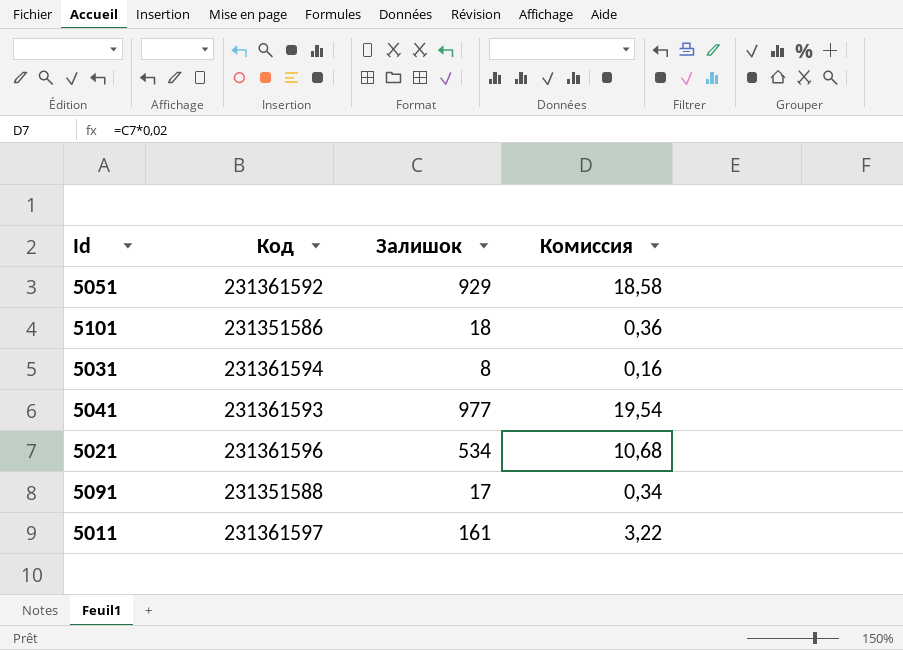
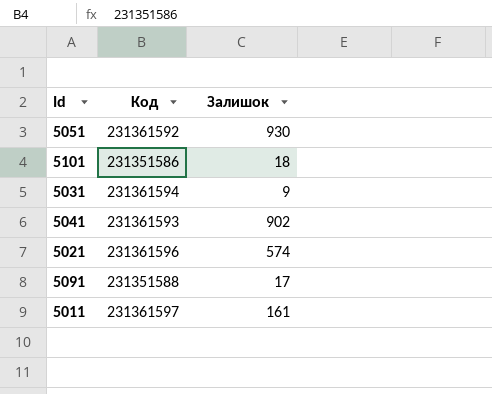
column Комиссия | formula: [Залишок] * 0,02 -> none
5051 | Залишок: 929 -> 930
5031 | Залишок: 8 -> 9
5041 | Залишок: 977 -> 902
5021 | Залишок: 534 -> 574

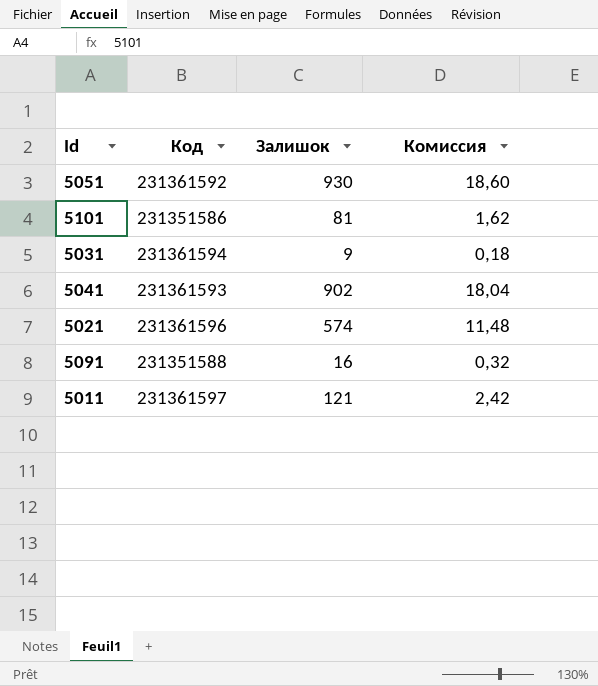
column Комиссия | formula: none -> [Залишок] * 0,02
5101 | Залишок: 18 -> 81
5091 | Залишок: 17 -> 16
5011 | Залишок: 161 -> 121

